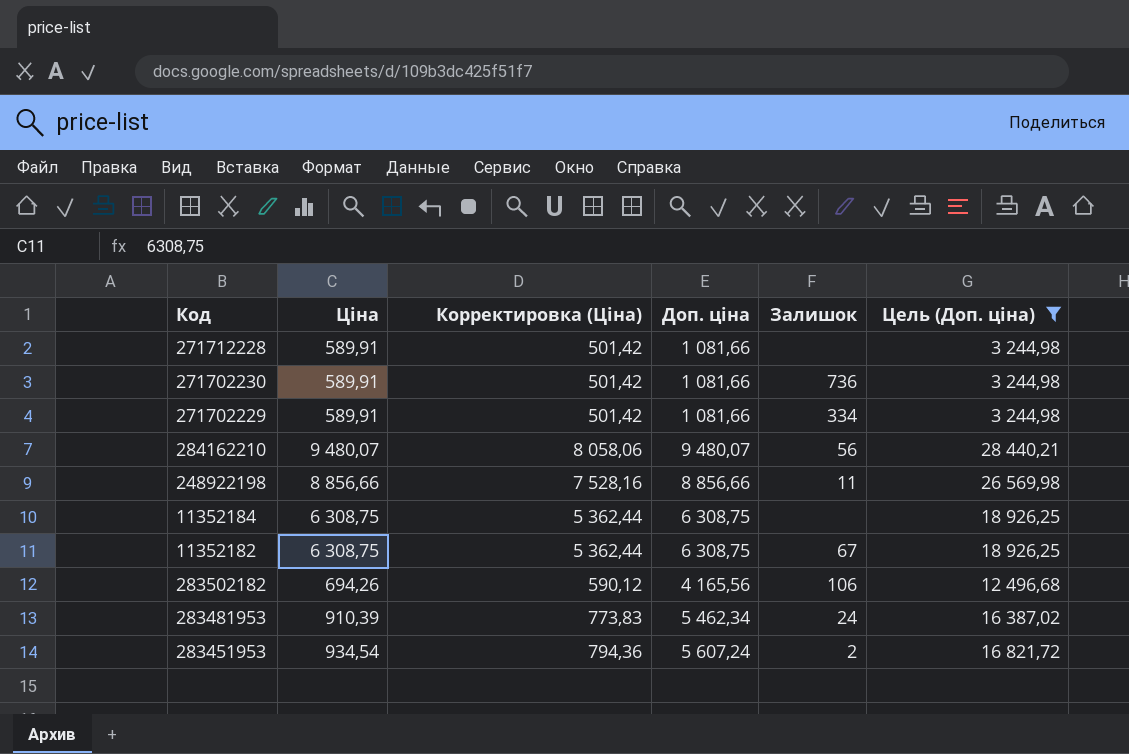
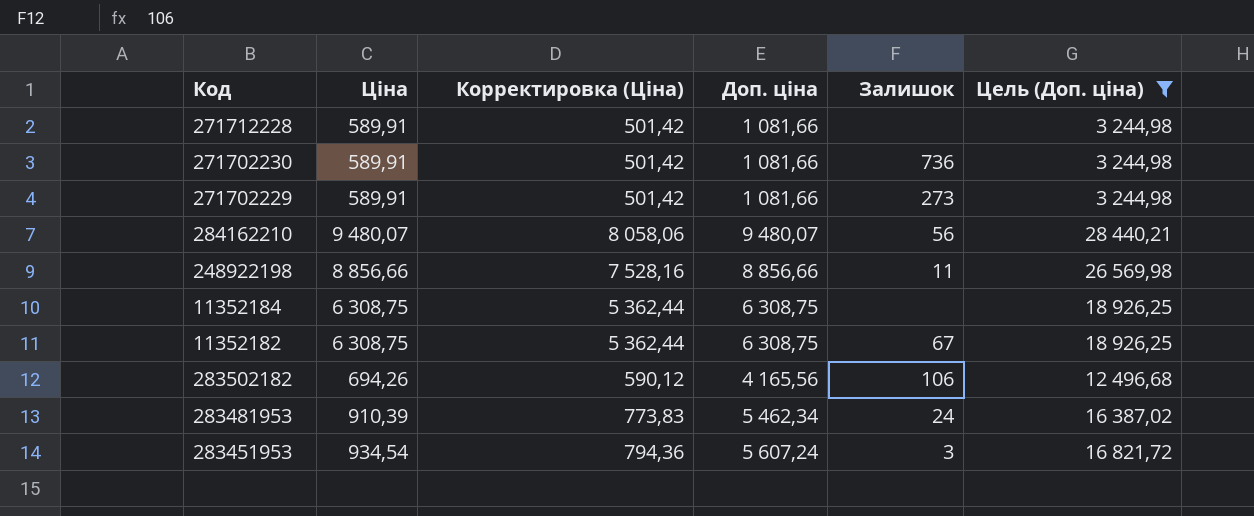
271702229 | Залишок: 334 -> 273
283451953 | Залишок: 2 -> 3

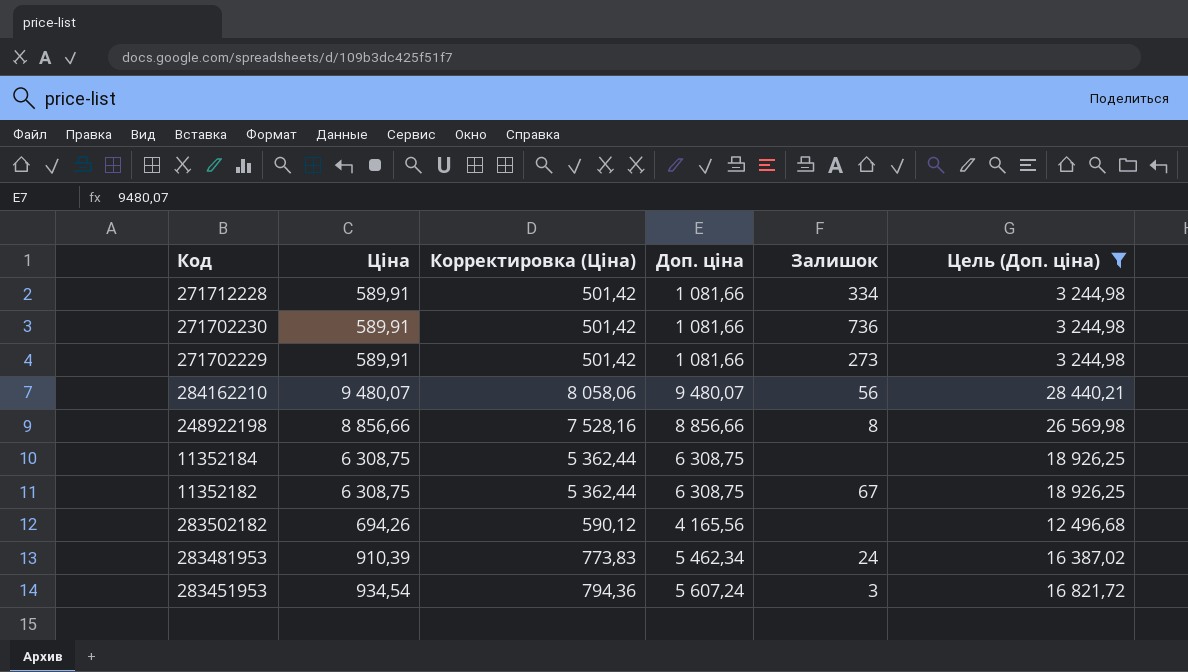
271712228 | Залишок: none -> 334
248922198 | Залишок: 11 -> 8
283502182 | Залишок: 106 -> none

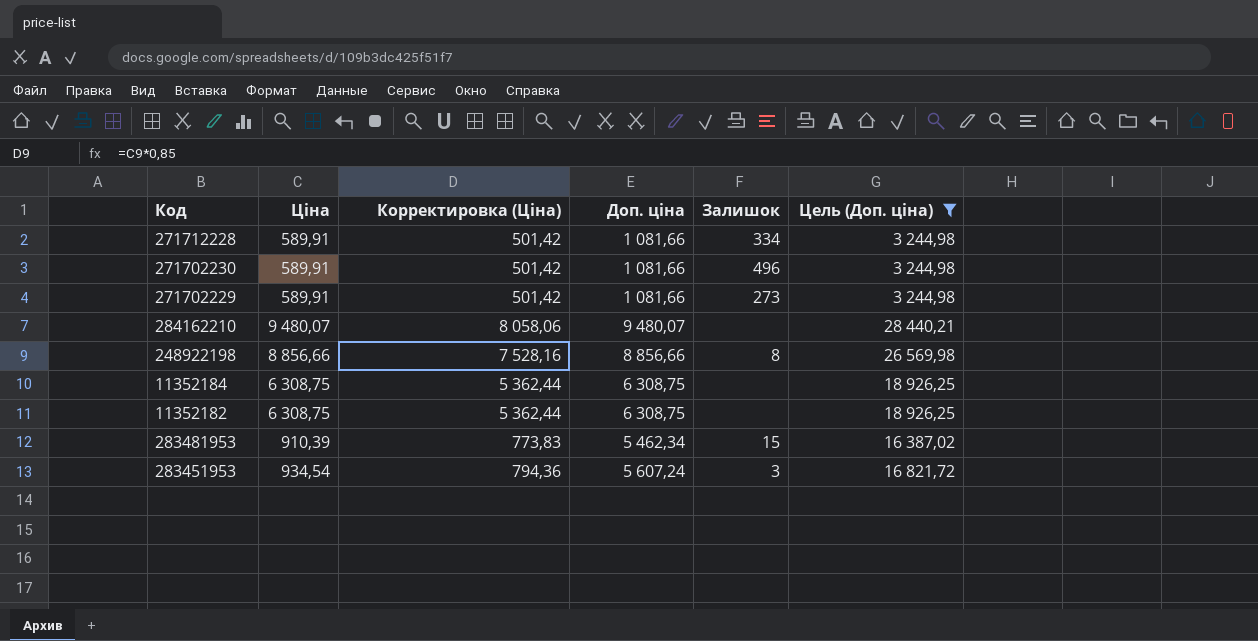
row 283502182: 694,26 | 590,12 | 4 165,56 | none | 12 496,68 -> none
271702230 | Залишок: 736 -> 496
284162210 | Залишок: 56 -> none
11352182 | Залишок: 67 -> none
283481953 | Залишок: 24 -> 15

